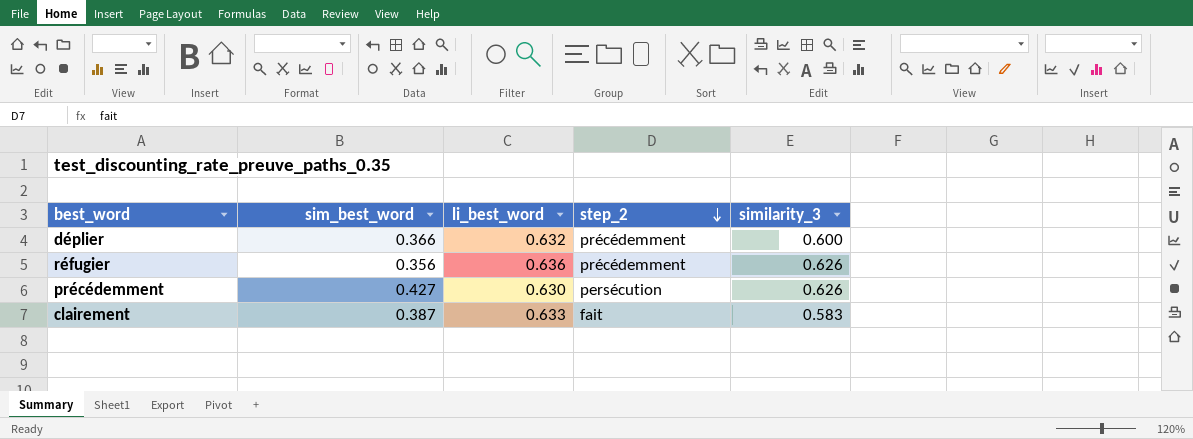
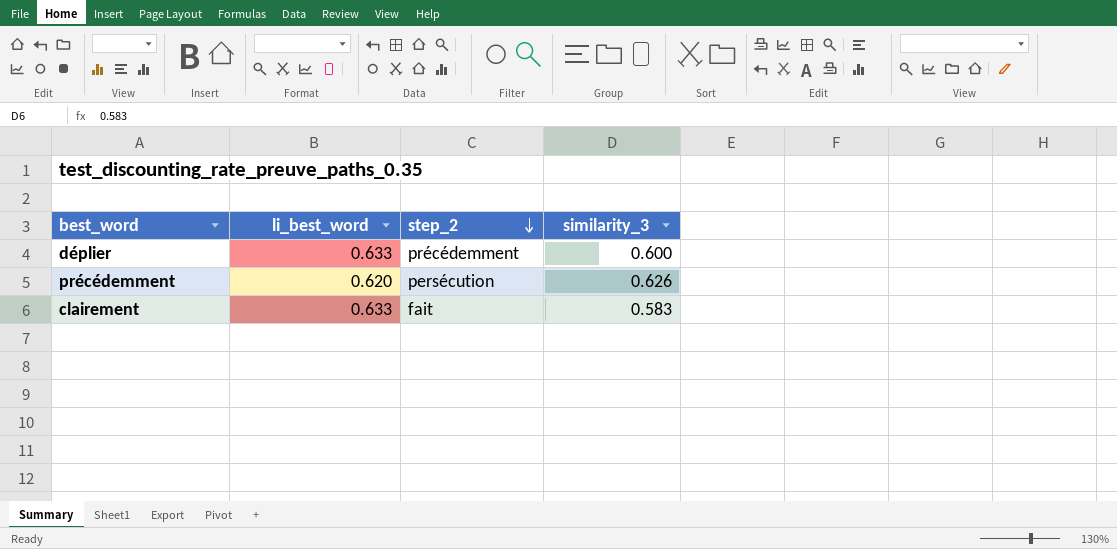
column sim_best_word | position: 2 -> none
row réfugier: 0.356 | 0.636 | précédemment | 0.626 -> none
déplier | li_best_word: 0.632 -> 0.633
précédemment | li_best_word: 0.630 -> 0.620

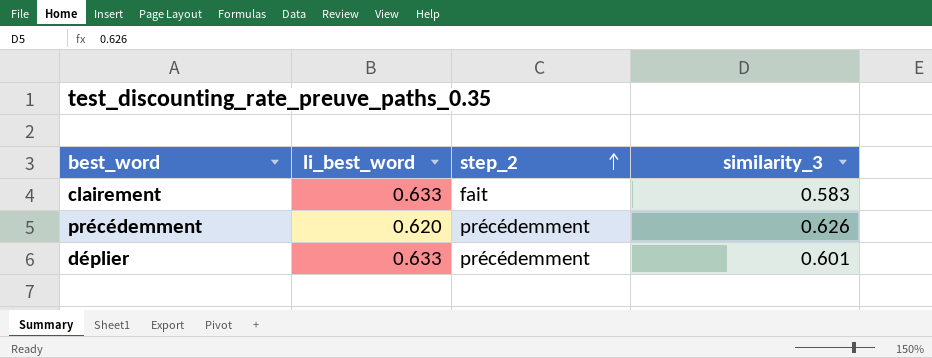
row order: step_2 descending -> step_2 ascending
précédemment | step_2: persécution -> précédemment
déplier | similarity_3: 0.600 -> 0.601

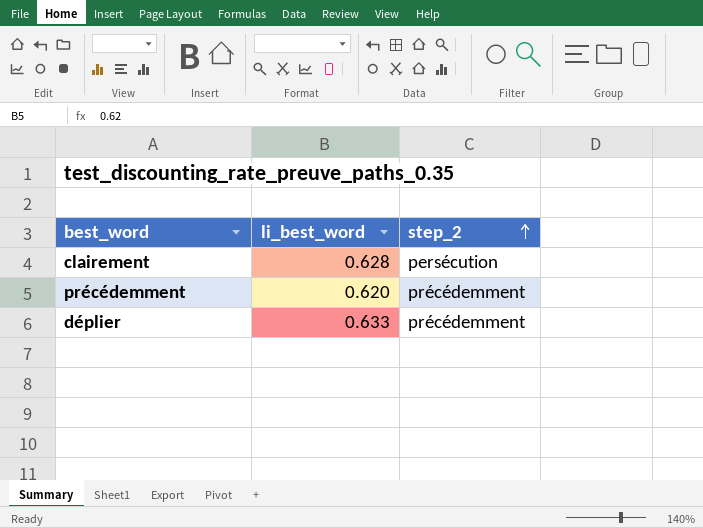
column similarity_3 | position: 4 -> none
clairement | li_best_word: 0.633 -> 0.628
clairement | step_2: fait -> persécution

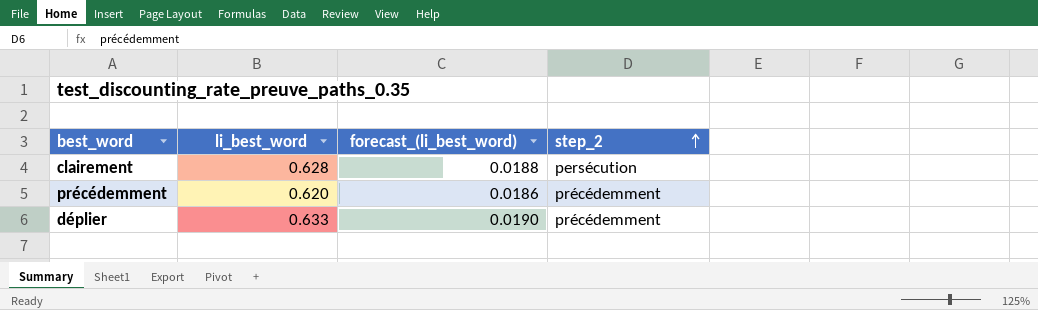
column forecast_(li_best_word) | formula: none -> [li_best_word] * 0.03

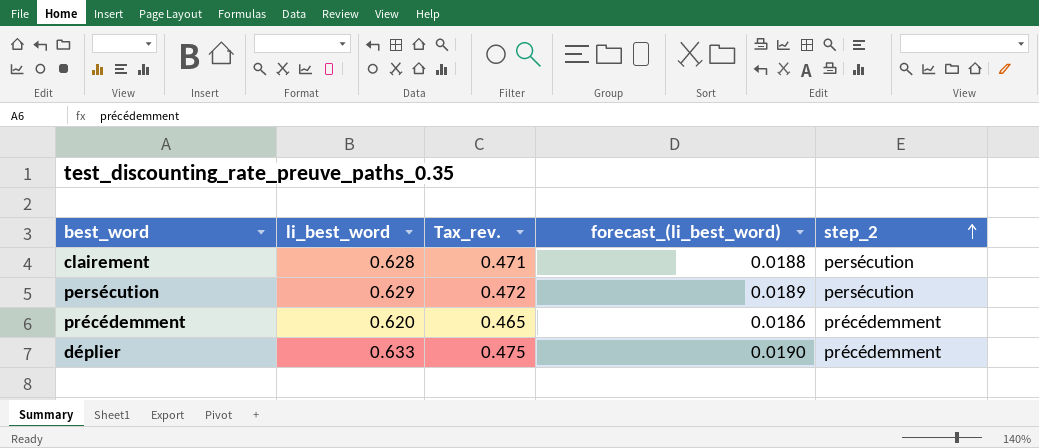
column Tax_rev. | formula: none -> [li_best_word] * 0.75
row persécution: none -> 0.629 | 0.472 | 0.0189 | persécution

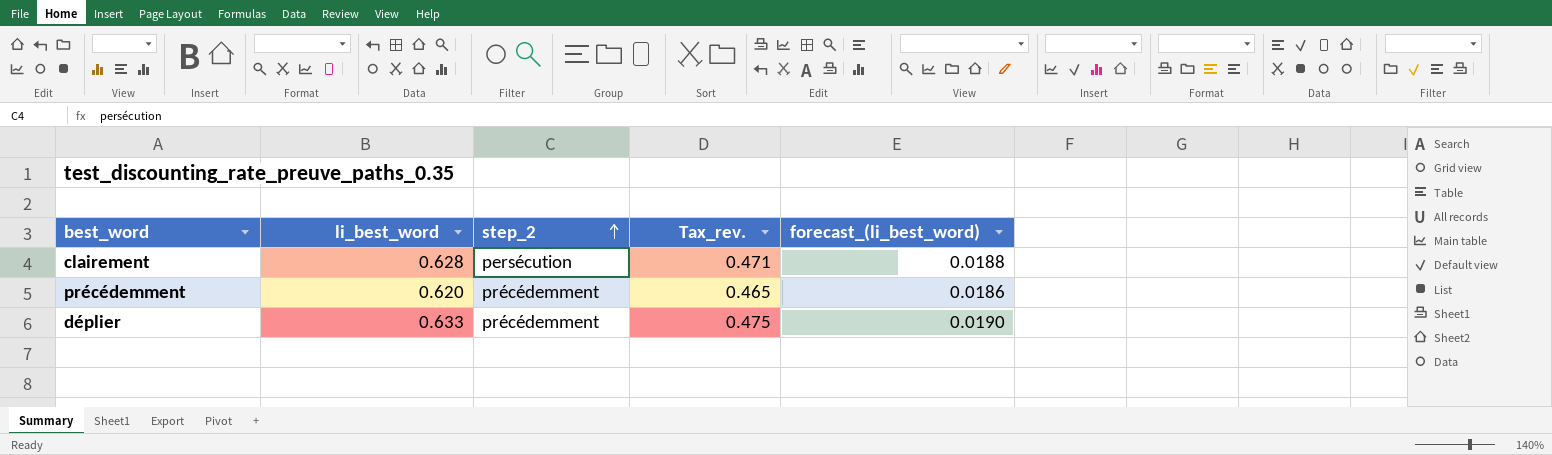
column step_2 | position: 5 -> 3
row persécution: 0.629 | 0.472 | 0.0189 | persécution -> none

